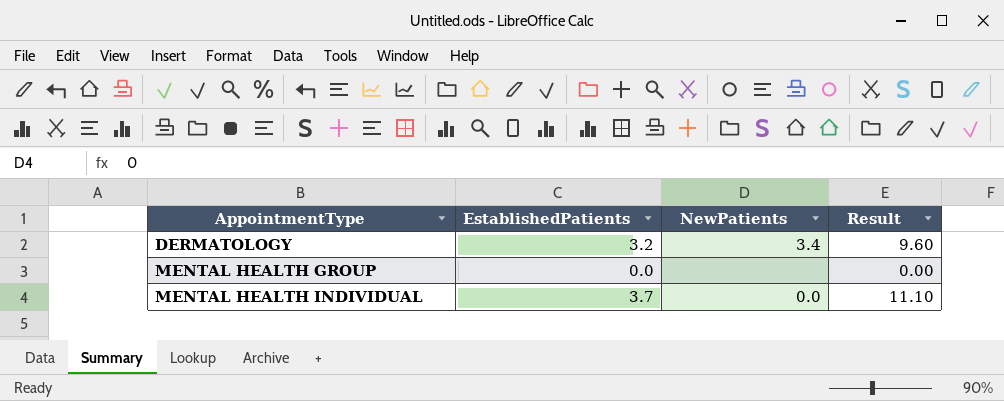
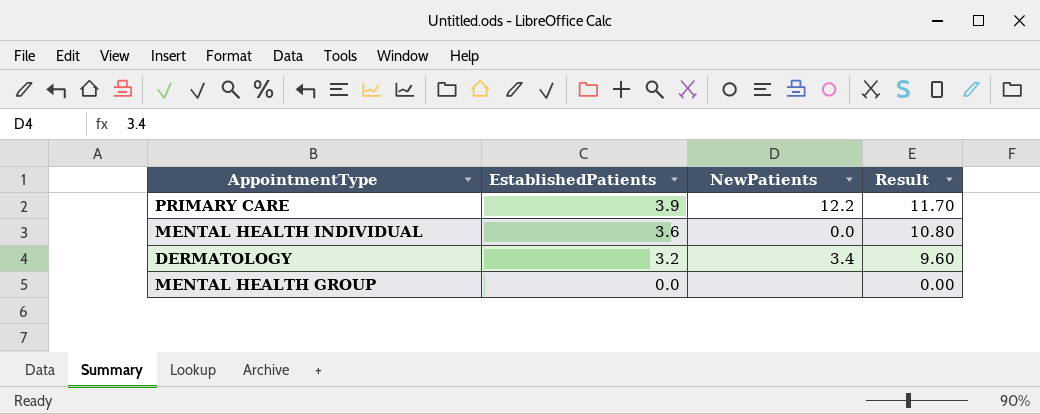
row order: AppointmentType ascending -> EstablishedPatients descending
row PRIMARY CARE: none -> 3.9 | 12.2 | 11.70
MENTAL HEALTH INDIVIDUAL | EstablishedPatients: 3.7 -> 3.6
MENTAL HEALTH INDIVIDUAL | Result: 11.10 -> 10.80

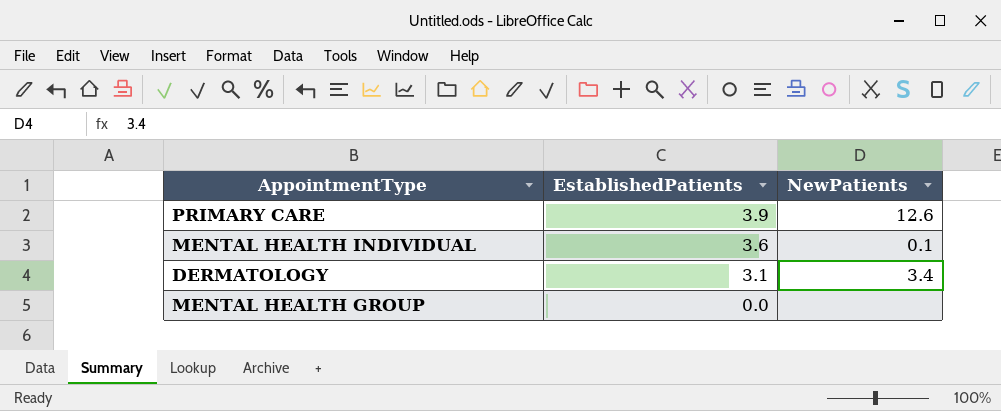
column Result | formula: [EstablishedPatients] * 3 -> none
PRIMARY CARE | NewPatients: 12.2 -> 12.6
MENTAL HEALTH INDIVIDUAL | NewPatients: 0.0 -> 0.1
DERMATOLOGY | EstablishedPatients: 3.2 -> 3.1

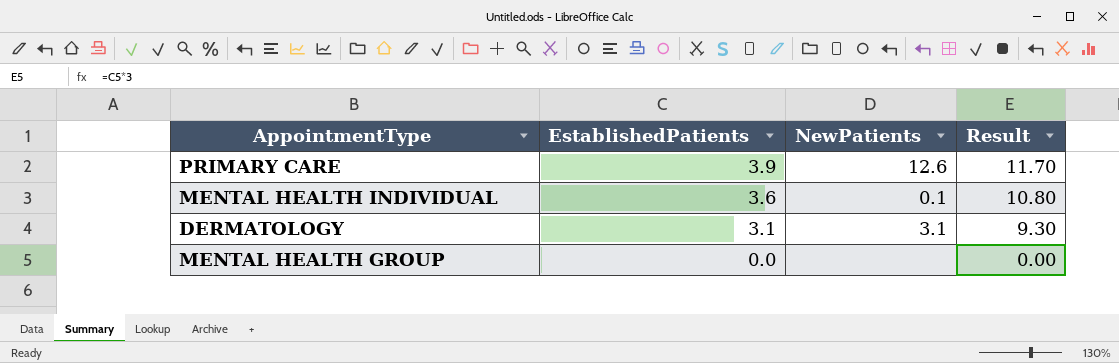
column Result | formula: none -> [EstablishedPatients] * 3
DERMATOLOGY | NewPatients: 3.4 -> 3.1

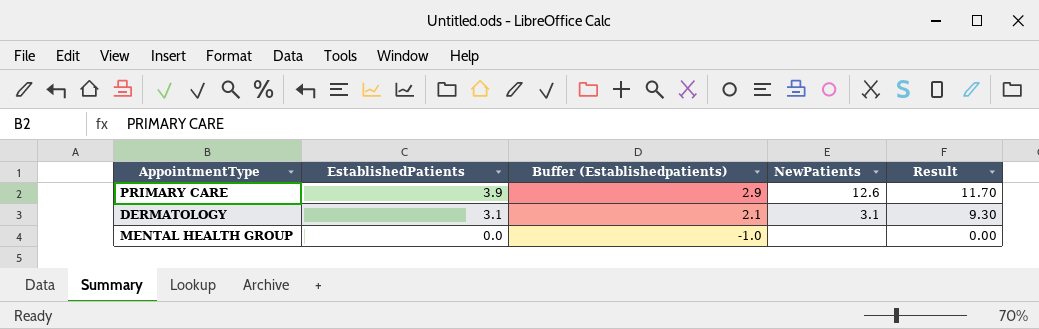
column Buffer (Establishedpatients) | formula: none -> [EstablishedPatients] - 1
row MENTAL HEALTH INDIVIDUAL: 3.6 | 0.1 | 10.80 -> none

